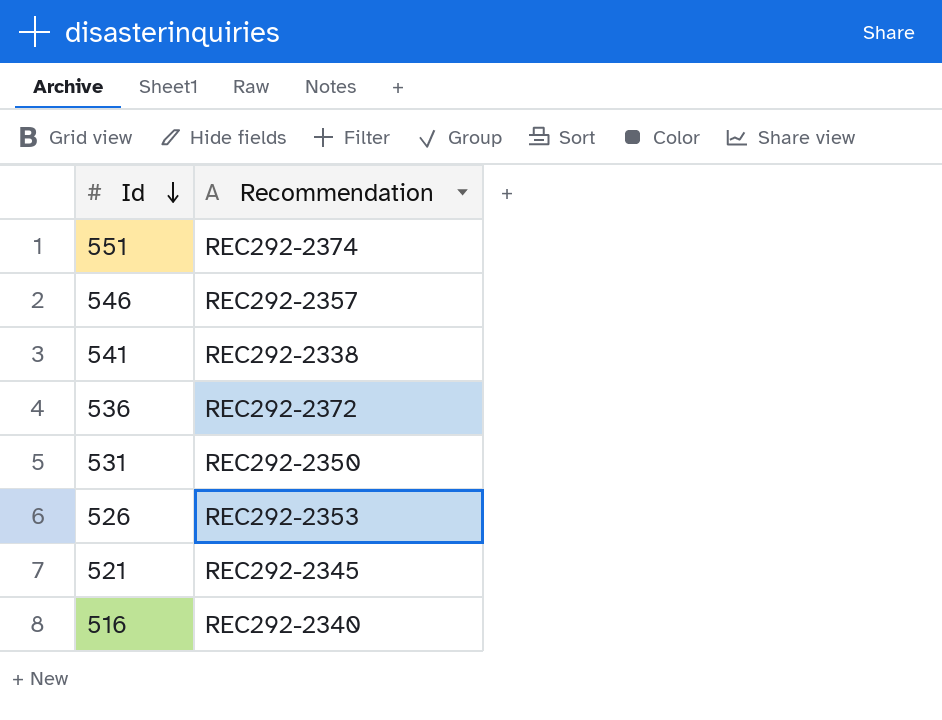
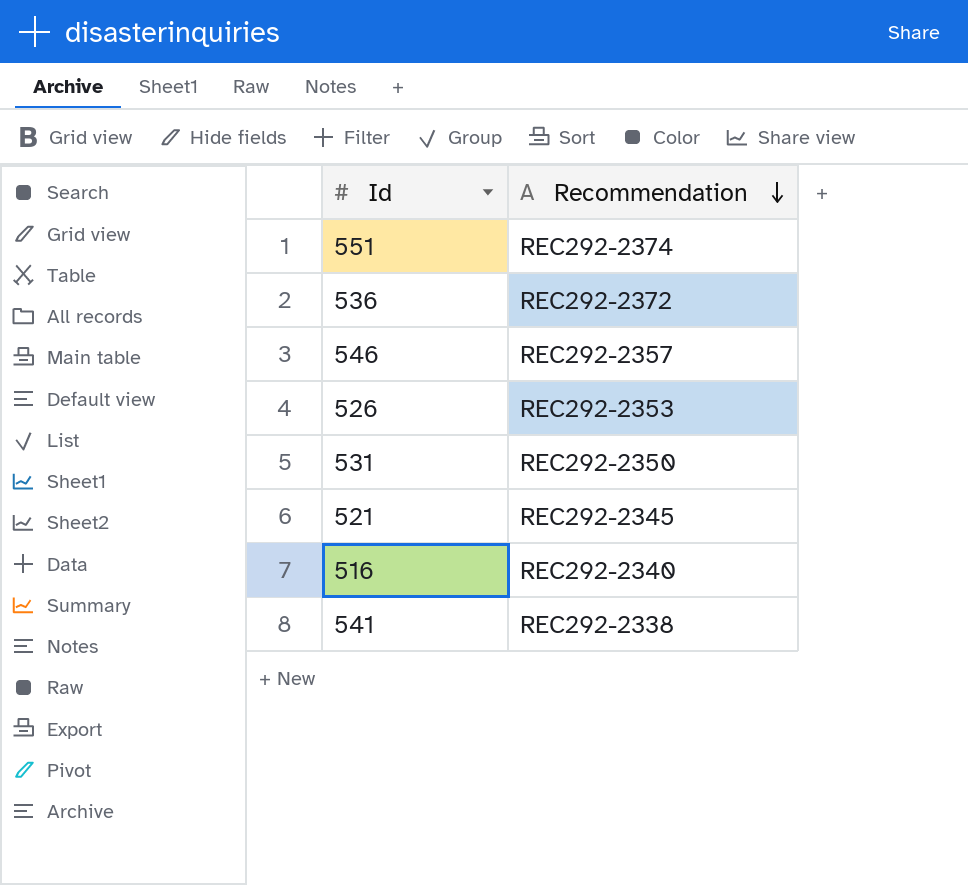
row order: Id descending -> Recommendation descending

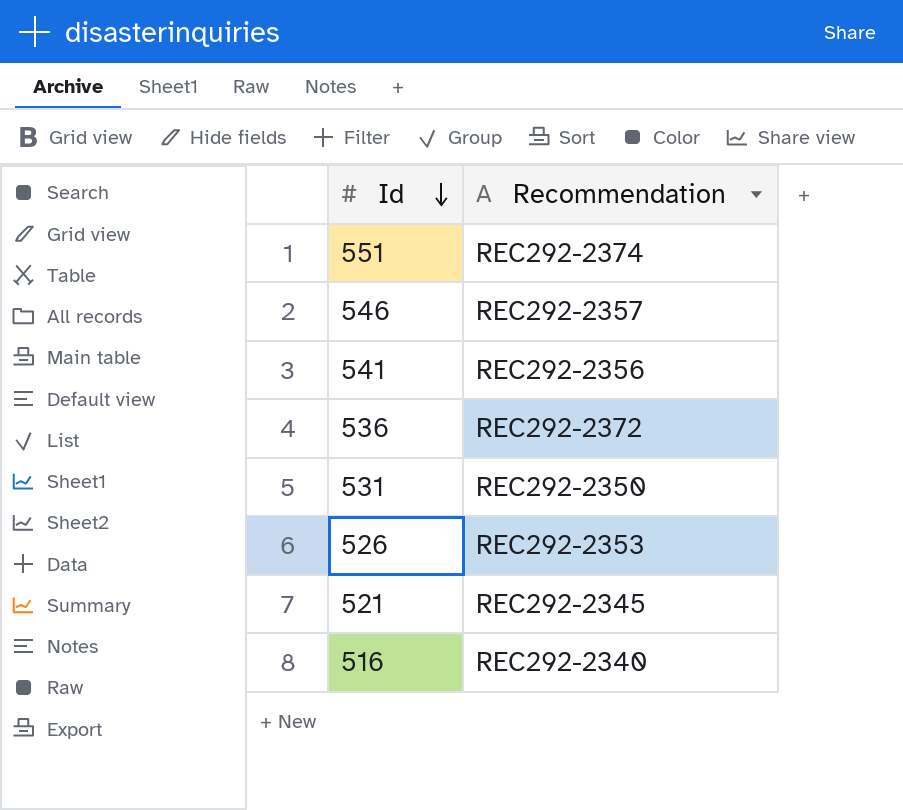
row order: Recommendation descending -> Id descending
541 | Recommendation: REC292-2338 -> REC292-2356

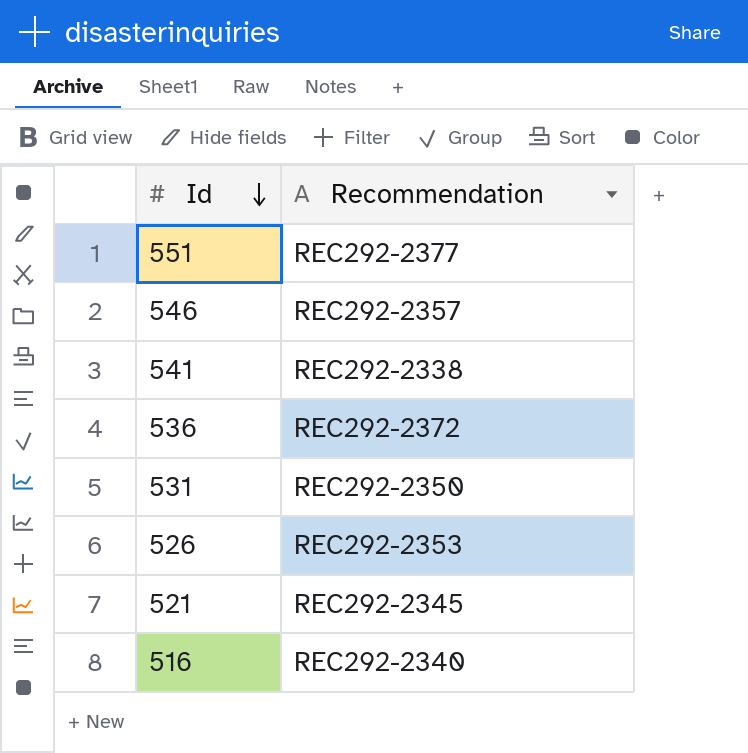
551 | Recommendation: REC292-2374 -> REC292-2377
541 | Recommendation: REC292-2356 -> REC292-2338

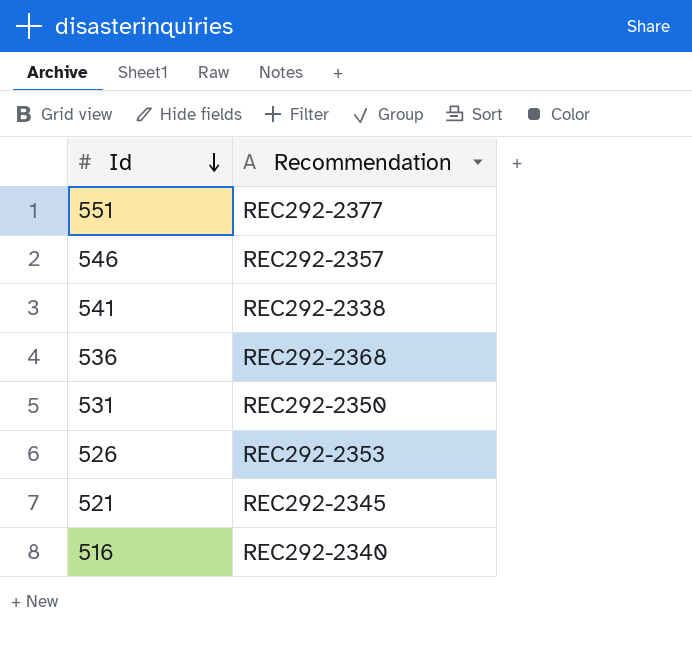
536 | Recommendation: REC292-2372 -> REC292-2368

